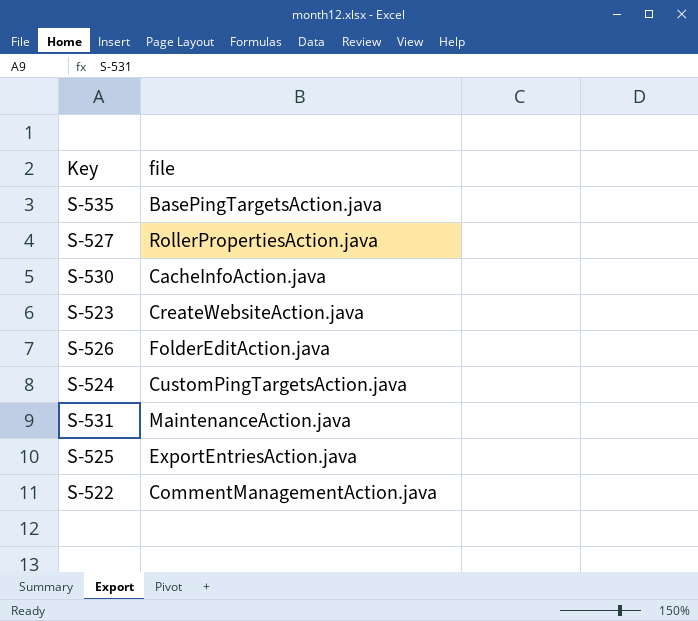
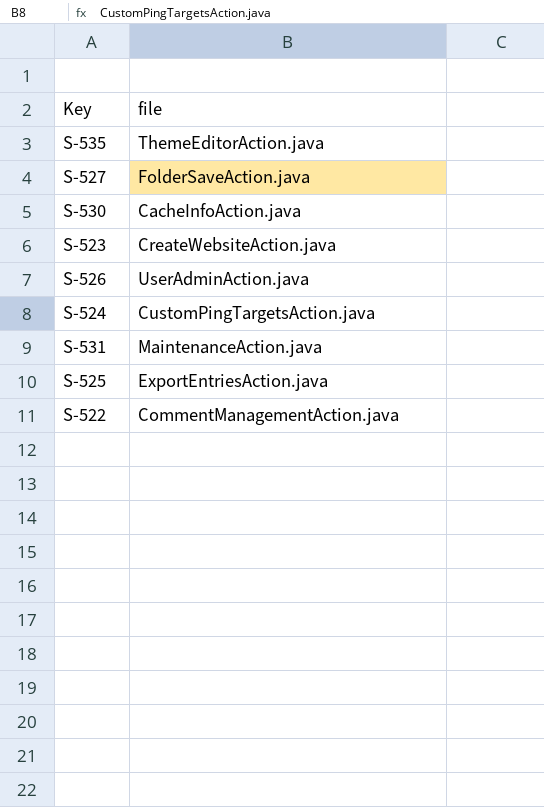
S-535 | file: BasePingTargetsAction.java -> ThemeEditorAction.java
S-527 | file: RollerPropertiesAction.java -> FolderSaveAction.java
S-526 | file: FolderEditAction.java -> UserAdminAction.java

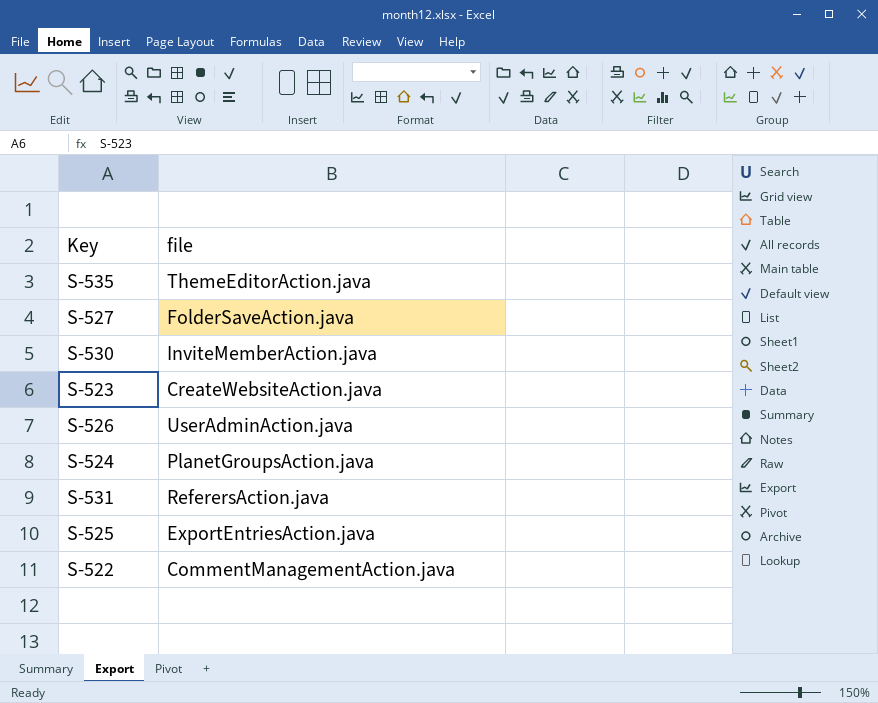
S-530 | file: CacheInfoAction.java -> InviteMemberAction.java
S-524 | file: CustomPingTargetsAction.java -> PlanetGroupsAction.java
S-531 | file: MaintenanceAction.java -> ReferersAction.java

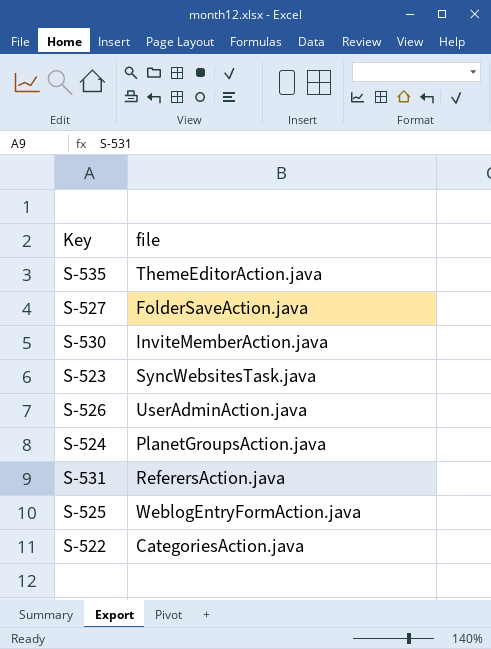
S-523 | file: CreateWebsiteAction.java -> SyncWebsitesTask.java
S-525 | file: ExportEntriesAction.java -> WeblogEntryFormAction.java
S-522 | file: CommentManagementAction.java -> CategoriesAction.java

